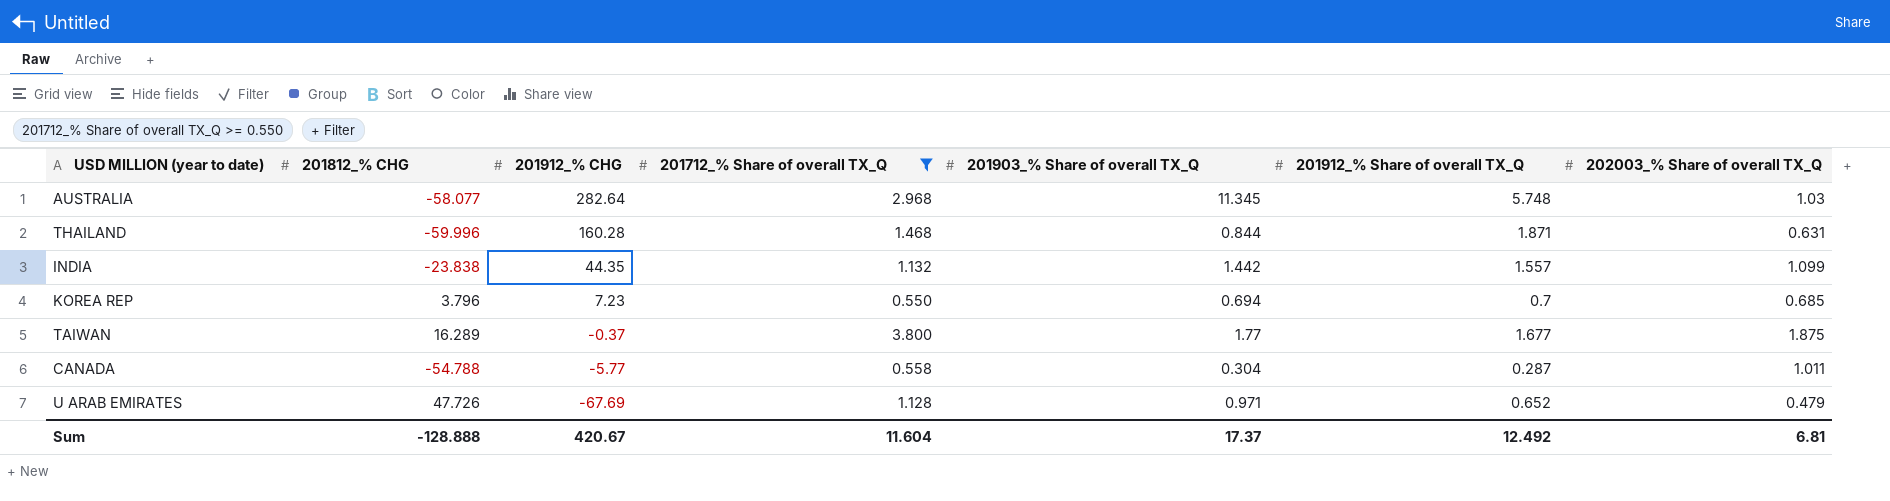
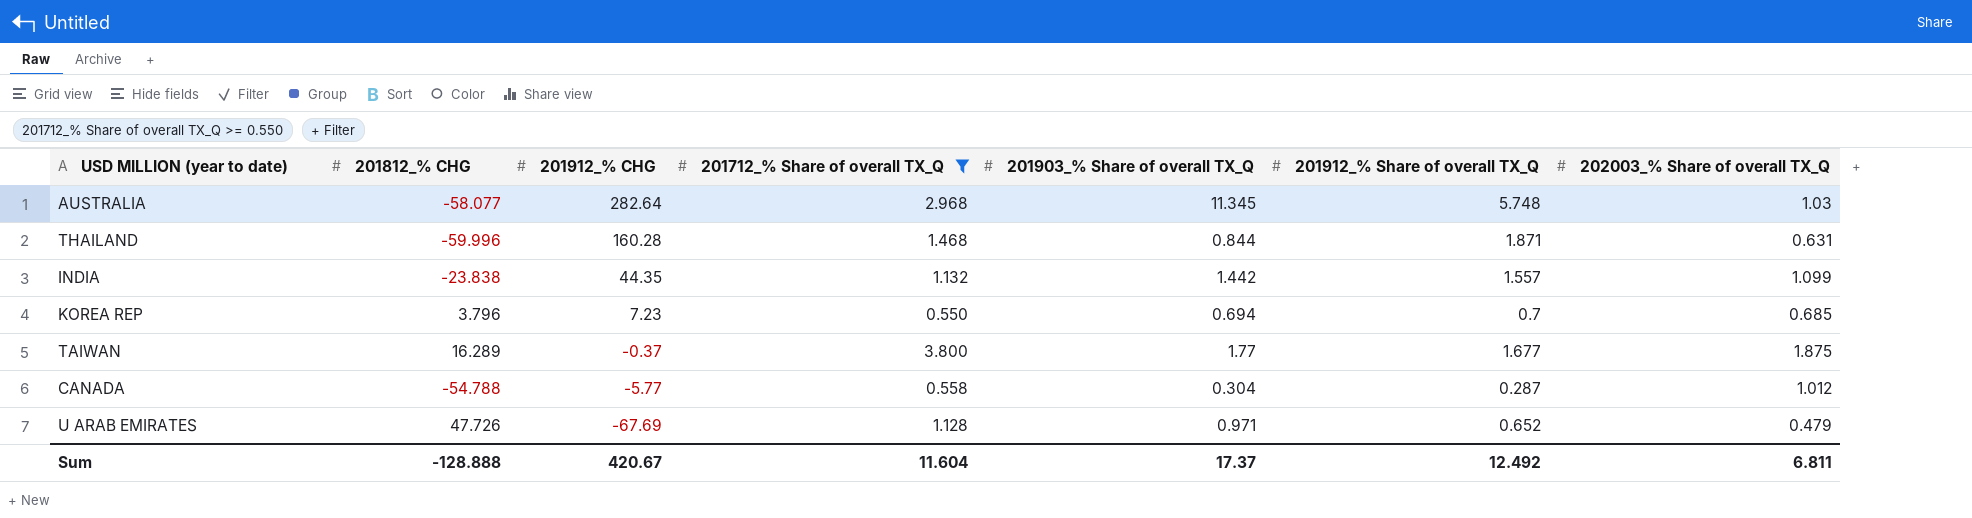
CANADA | 202003_% Share of overall TX_Q: 1.011 -> 1.012
Sum | 202003_% Share of overall TX_Q: 6.81 -> 6.811

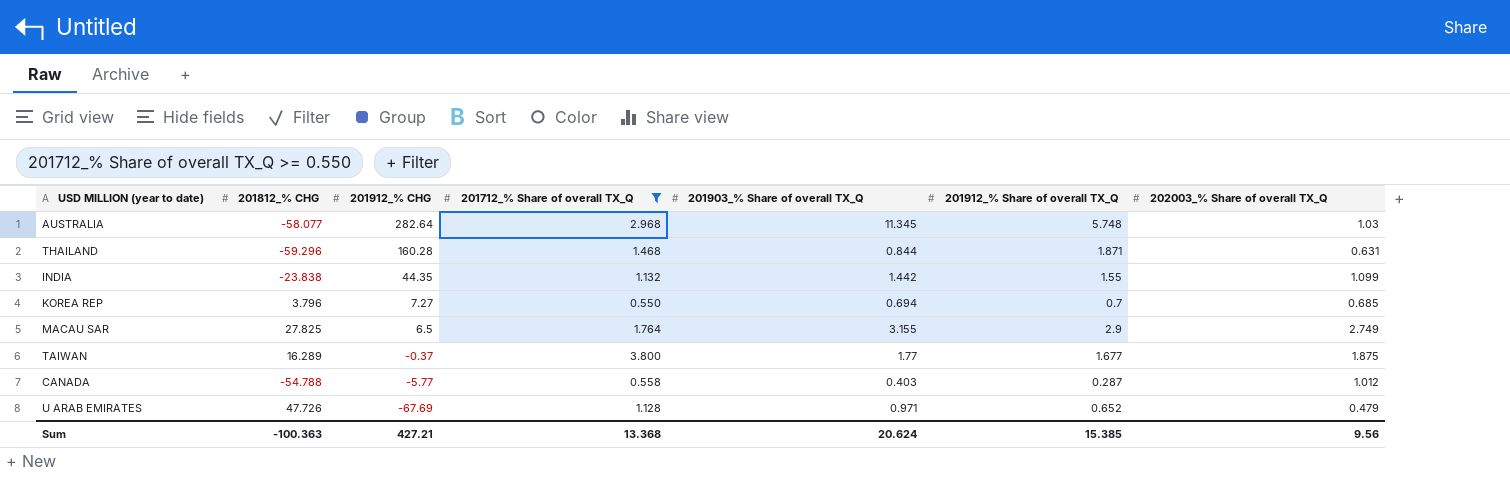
THAILAND | 201812_% CHG: -59.996 -> -59.296
INDIA | 201912_% Share of overall TX_Q: 1.557 -> 1.55
KOREA REP | 201912_% CHG: 7.23 -> 7.27
row MACAU SAR: none -> 27.825 | 6.5 | 1.764 | 3.155 | 2.9 | 2.749
CANADA | 201903_% Share of overall TX_Q: 0.304 -> 0.403
Sum | 201812_% CHG: -128.888 -> -100.363
Sum | 201912_% CHG: 420.67 -> 427.21
Sum | 201712_% Share of overall TX_Q: 11.604 -> 13.368
Sum | 201903_% Share of overall TX_Q: 17.37 -> 20.624
Sum | 201912_% Share of overall TX_Q: 12.492 -> 15.385
Sum | 202003_% Share of overall TX_Q: 6.811 -> 9.56

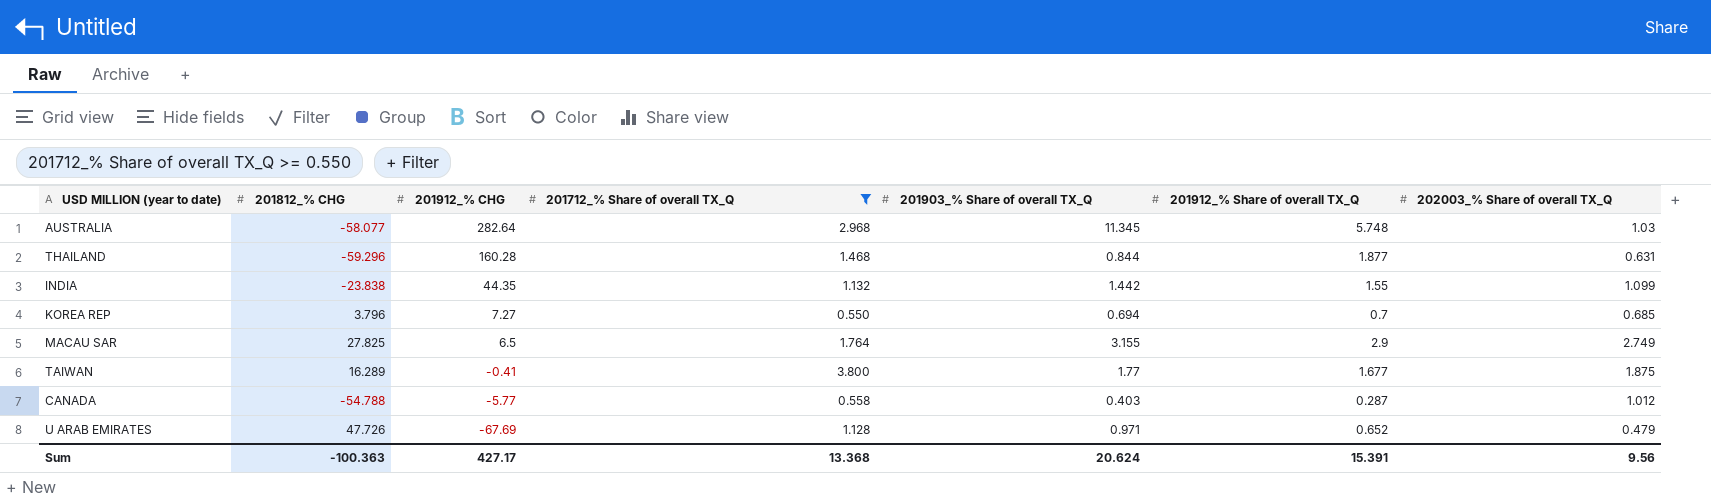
THAILAND | 201912_% Share of overall TX_Q: 1.871 -> 1.877
TAIWAN | 201912_% CHG: -0.37 -> -0.41
Sum | 201912_% CHG: 427.21 -> 427.17
Sum | 201912_% Share of overall TX_Q: 15.385 -> 15.391

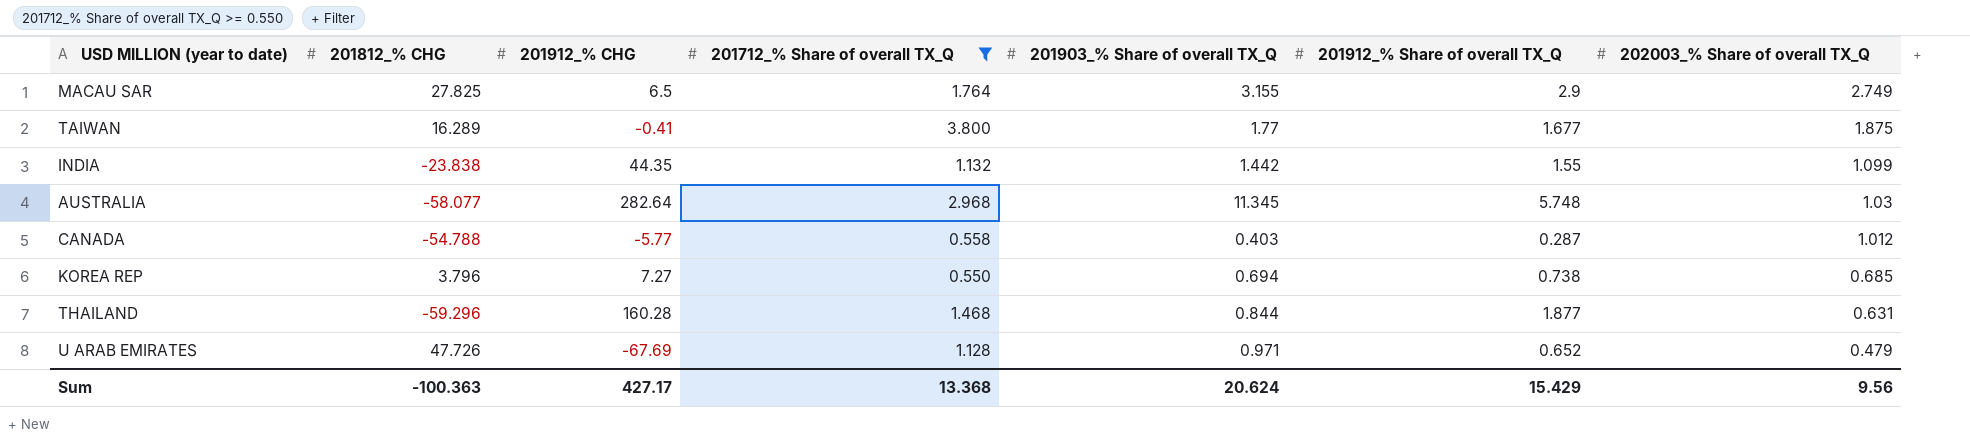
row order: 201912_% CHG descending -> 202003_% Share of overall TX_Q descending
KOREA REP | 201912_% Share of overall TX_Q: 0.7 -> 0.738
Sum | 201912_% Share of overall TX_Q: 15.391 -> 15.429

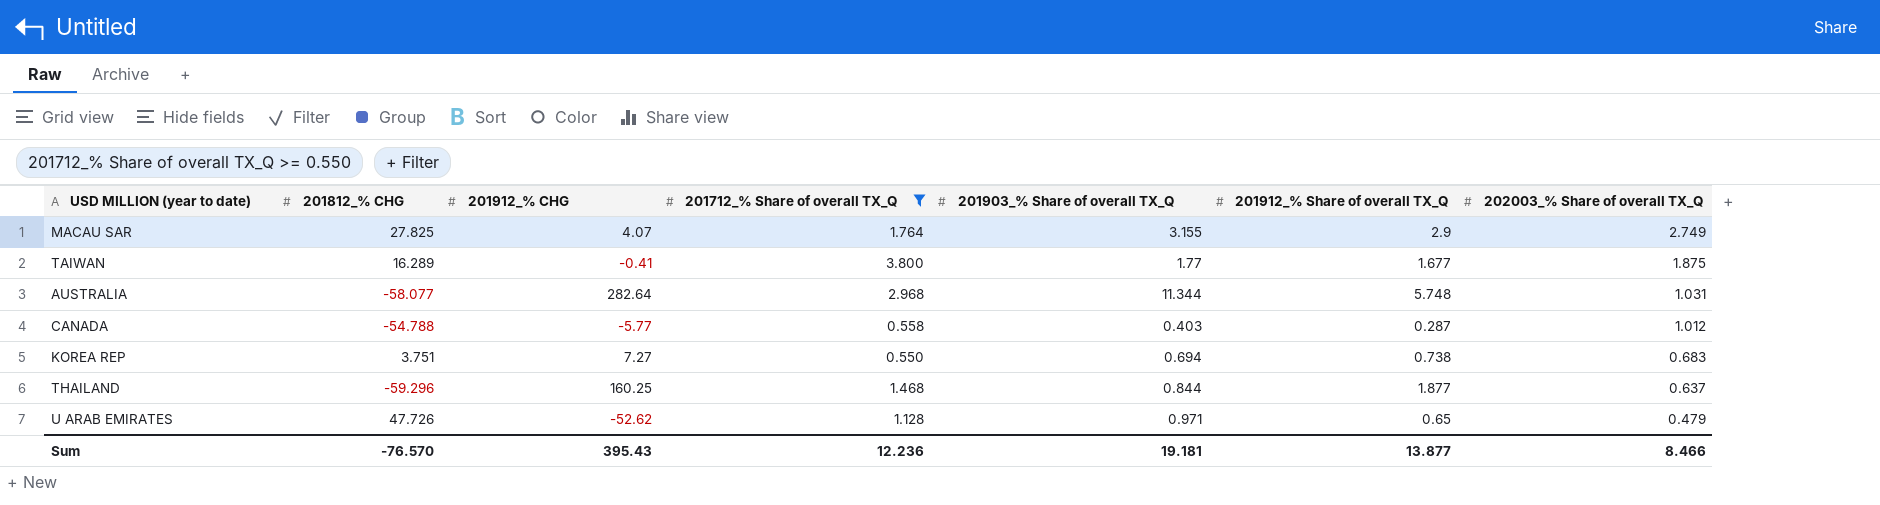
row INDIA: -23.838 | 44.35 | 1.132 | 1.442 | 1.55 | 1.099 -> none
MACAU SAR | 201912_% CHG: 6.5 -> 4.07
AUSTRALIA | 201903_% Share of overall TX_Q: 11.345 -> 11.344
AUSTRALIA | 202003_% Share of overall TX_Q: 1.03 -> 1.031
KOREA REP | 201812_% CHG: 3.796 -> 3.751
KOREA REP | 202003_% Share of overall TX_Q: 0.685 -> 0.683
THAILAND | 201912_% CHG: 160.28 -> 160.25
THAILAND | 202003_% Share of overall TX_Q: 0.631 -> 0.637
U ARAB EMIRATES | 201912_% CHG: -67.69 -> -52.62
U ARAB EMIRATES | 201912_% Share of overall TX_Q: 0.652 -> 0.65
Sum | 201812_% CHG: -100.363 -> -76.570
Sum | 201912_% CHG: 427.17 -> 395.43
Sum | 201712_% Share of overall TX_Q: 13.368 -> 12.236
Sum | 201903_% Share of overall TX_Q: 20.624 -> 19.181
Sum | 201912_% Share of overall TX_Q: 15.429 -> 13.877
Sum | 202003_% Share of overall TX_Q: 9.56 -> 8.466

